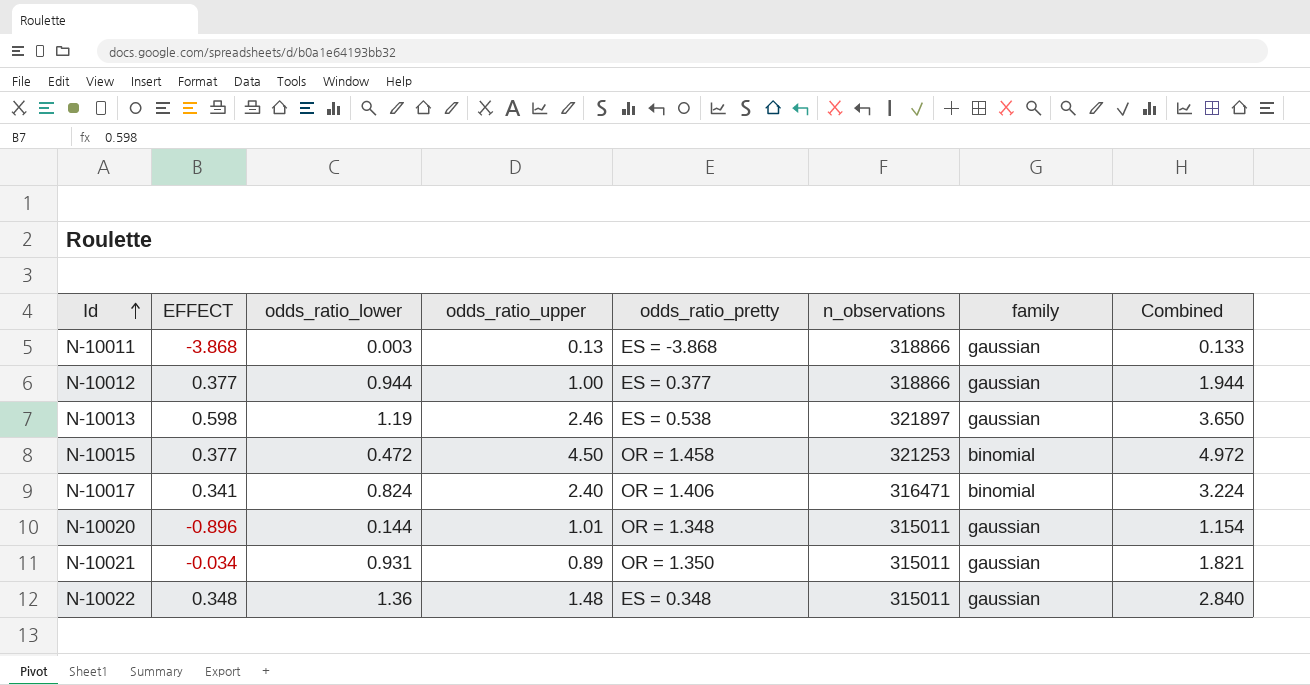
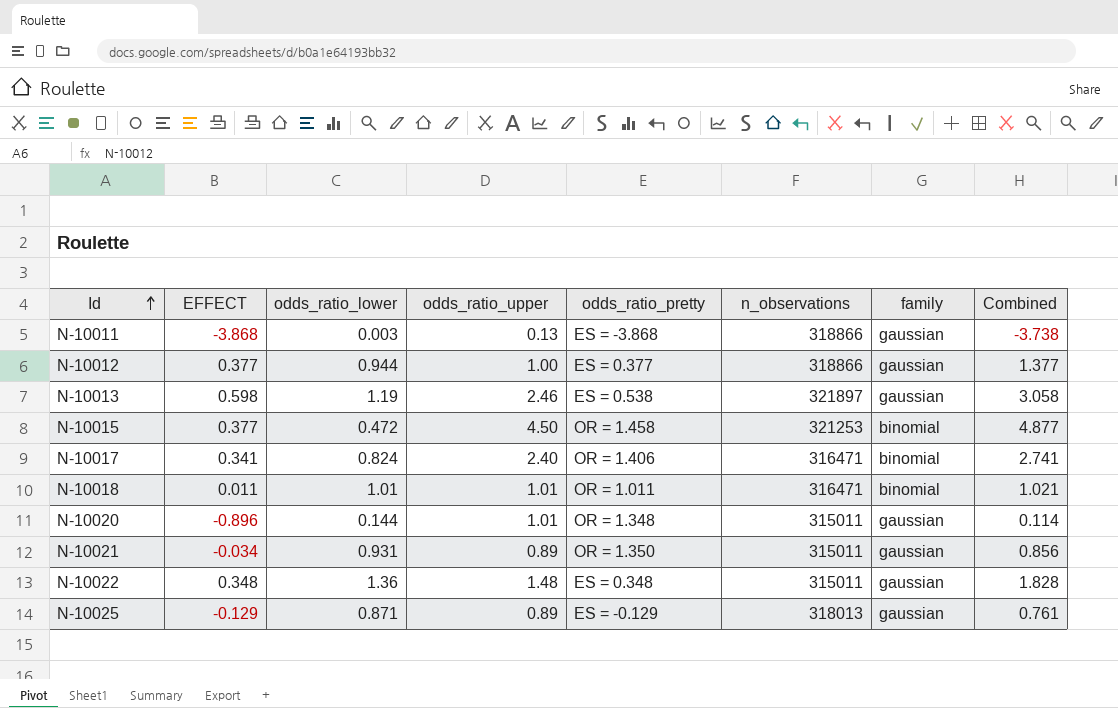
column Combined | formula: [odds_ratio_lower] + [odds_ratio_upper] -> [EFFECT] + [odds_ratio_upper]
row N-10018: none -> 0.011 | 1.01 | 1.01 | OR = 1.011 | 316471 | binomial | 1.021
row N-10025: none -> -0.129 | 0.871 | 0.89 | ES = -0.129 | 318013 | gaussian | 0.761

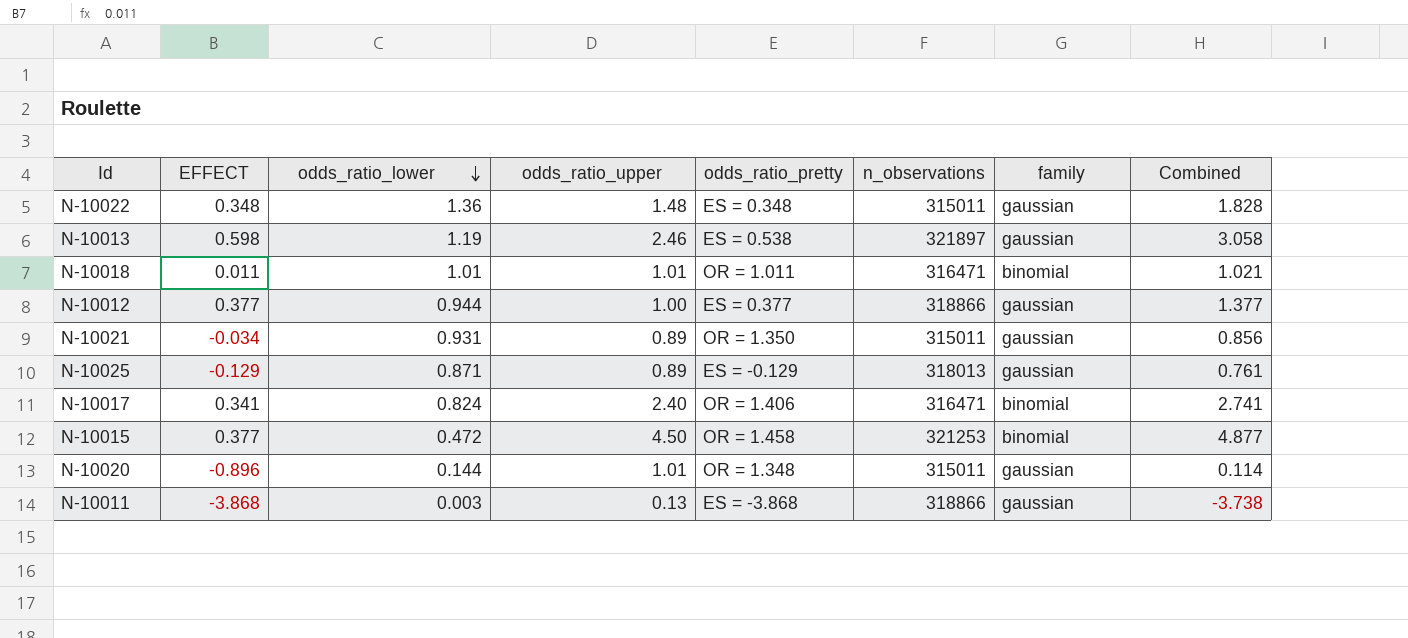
row order: Id ascending -> odds_ratio_lower descending

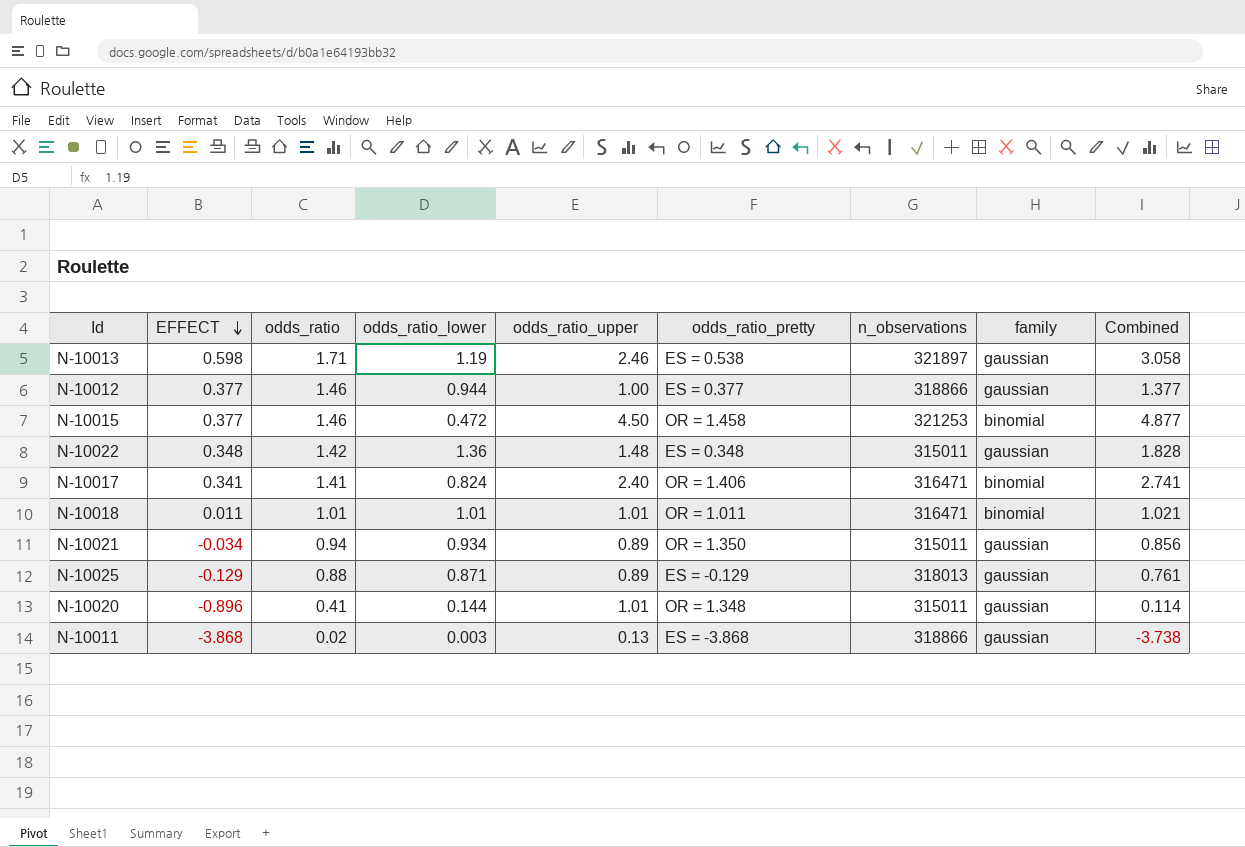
row order: odds_ratio_lower descending -> EFFECT descending
column odds_ratio | position: none -> 3
N-10021 | odds_ratio_lower: 0.931 -> 0.934

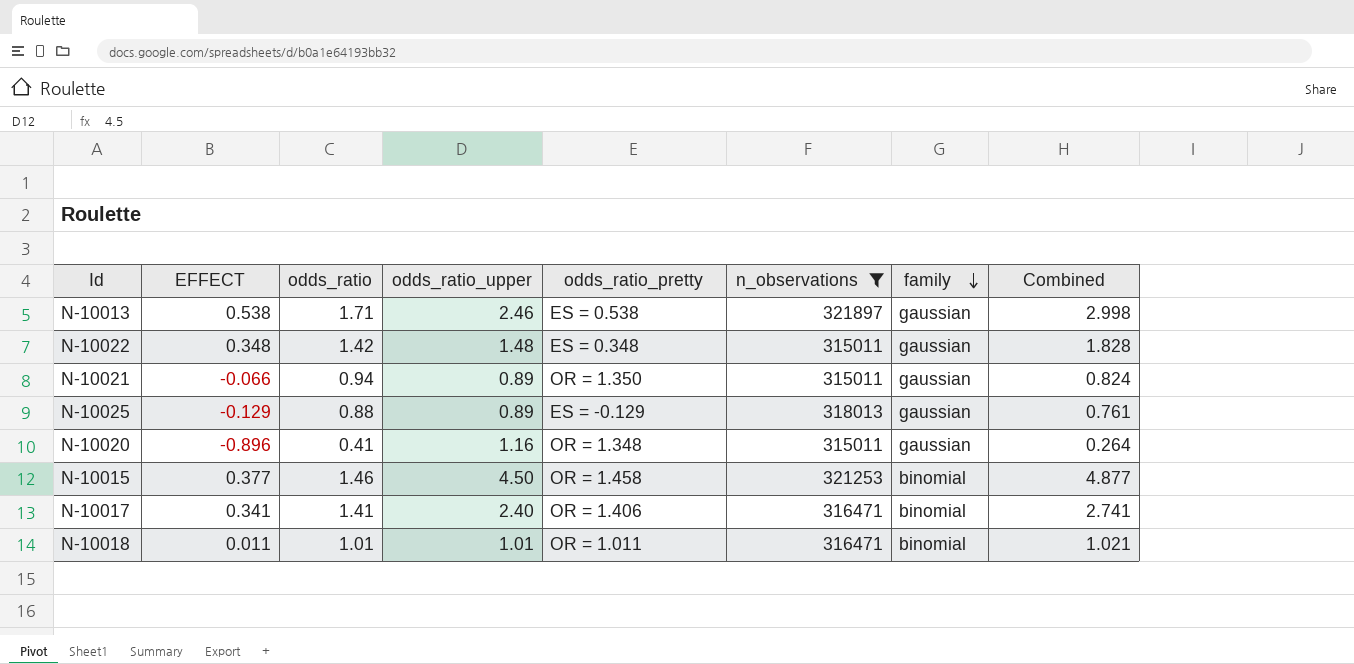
filter: none -> n_observations != 318866
row order: EFFECT descending -> family descending
column odds_ratio_lower | position: 4 -> none
N-10013 | EFFECT: 0.598 -> 0.538
N-10013 | Combined: 3.058 -> 2.998
N-10021 | EFFECT: -0.034 -> -0.066
N-10021 | Combined: 0.856 -> 0.824
N-10020 | odds_ratio_upper: 1.01 -> 1.16
N-10020 | Combined: 0.114 -> 0.264

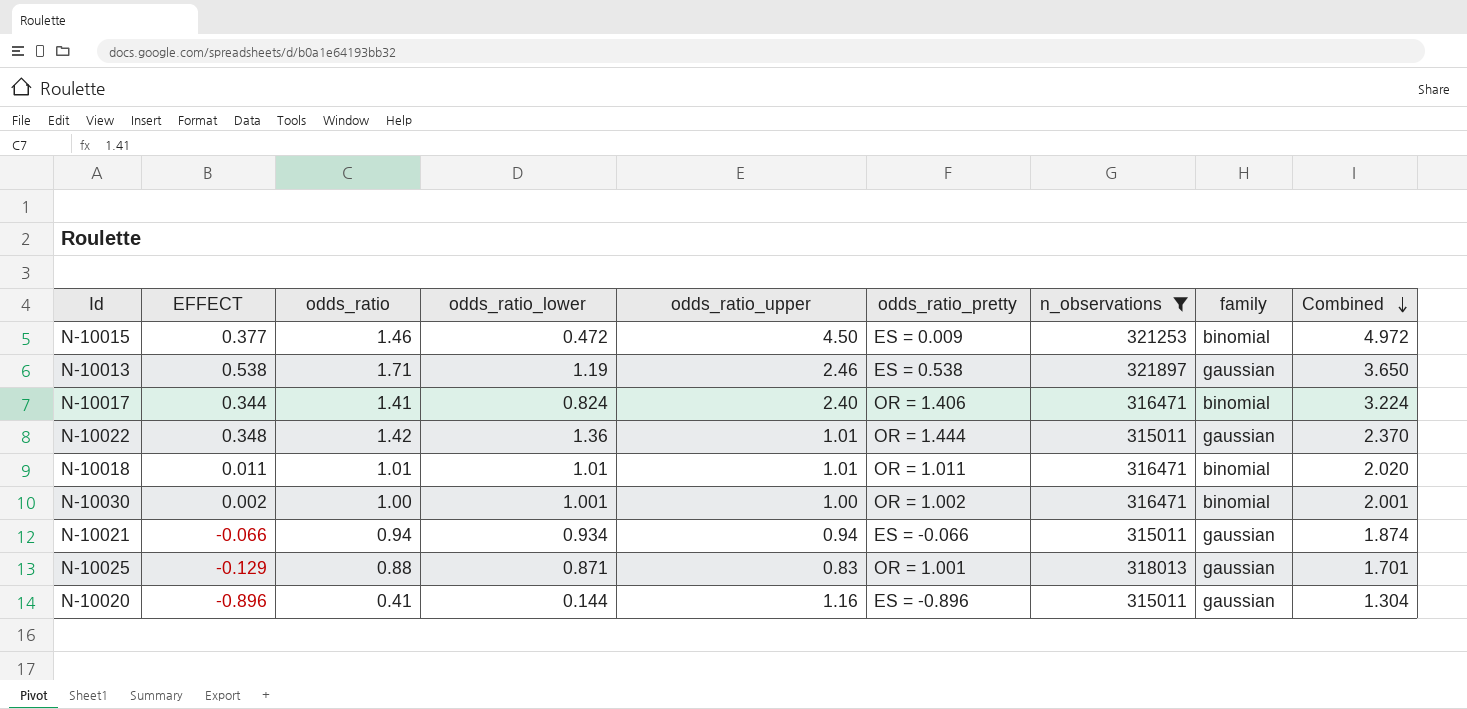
row order: family descending -> Combined descending
column odds_ratio_lower | position: none -> 4
column Combined | formula: [EFFECT] + [odds_ratio_upper] -> [odds_ratio_lower] + [odds_ratio_upper]
N-10015 | odds_ratio_pretty: OR = 1.458 -> ES = 0.009
N-10017 | EFFECT: 0.341 -> 0.344
N-10022 | odds_ratio_upper: 1.48 -> 1.01
N-10022 | odds_ratio_pretty: ES = 0.348 -> OR = 1.444
row N-10030: none -> 0.002 | 1.00 | 1.001 | 1.00 | OR = 1.002 | 316471 | binomial | 2.001
N-10021 | odds_ratio_upper: 0.89 -> 0.94
N-10021 | odds_ratio_pretty: OR = 1.350 -> ES = -0.066
N-10025 | odds_ratio_upper: 0.89 -> 0.83
N-10025 | odds_ratio_pretty: ES = -0.129 -> OR = 1.001
N-10020 | odds_ratio_pretty: OR = 1.348 -> ES = -0.896

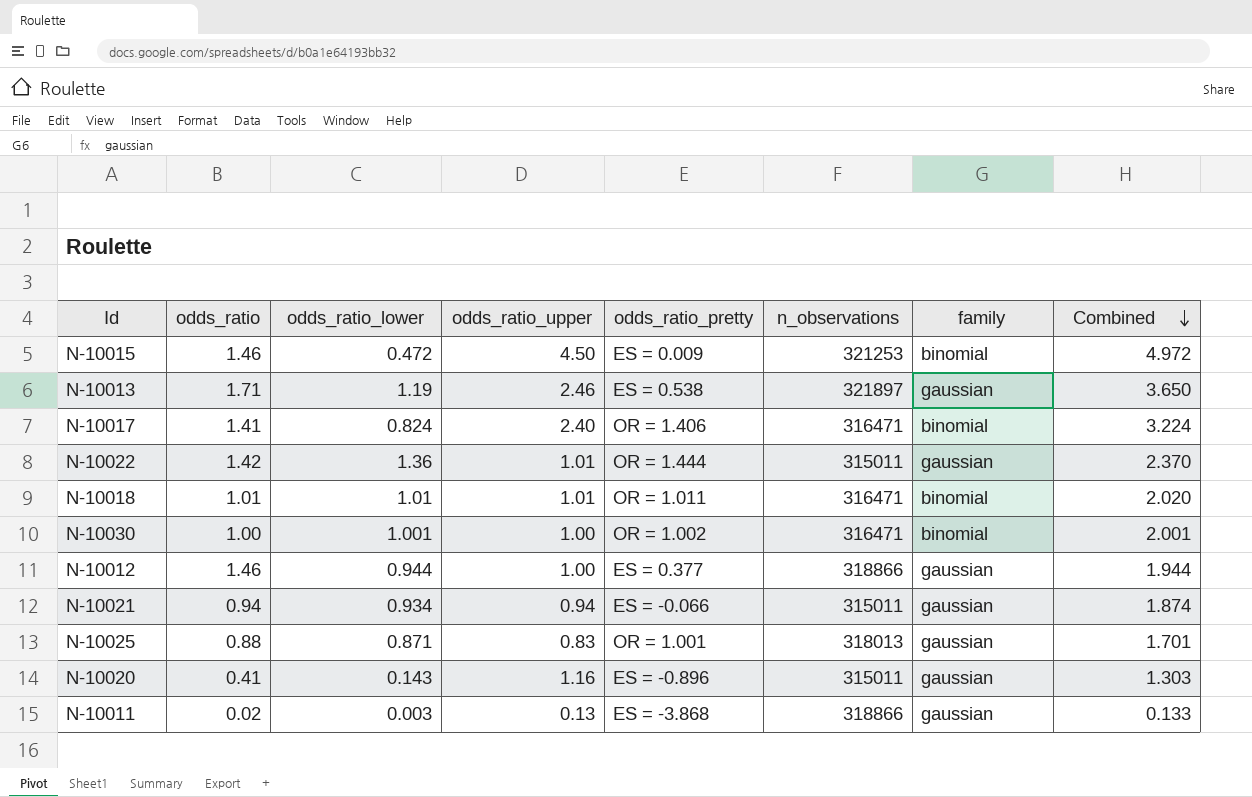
filter: n_observations != 318866 -> none
column EFFECT | position: 2 -> none
N-10020 | odds_ratio_lower: 0.144 -> 0.143
N-10020 | Combined: 1.304 -> 1.303

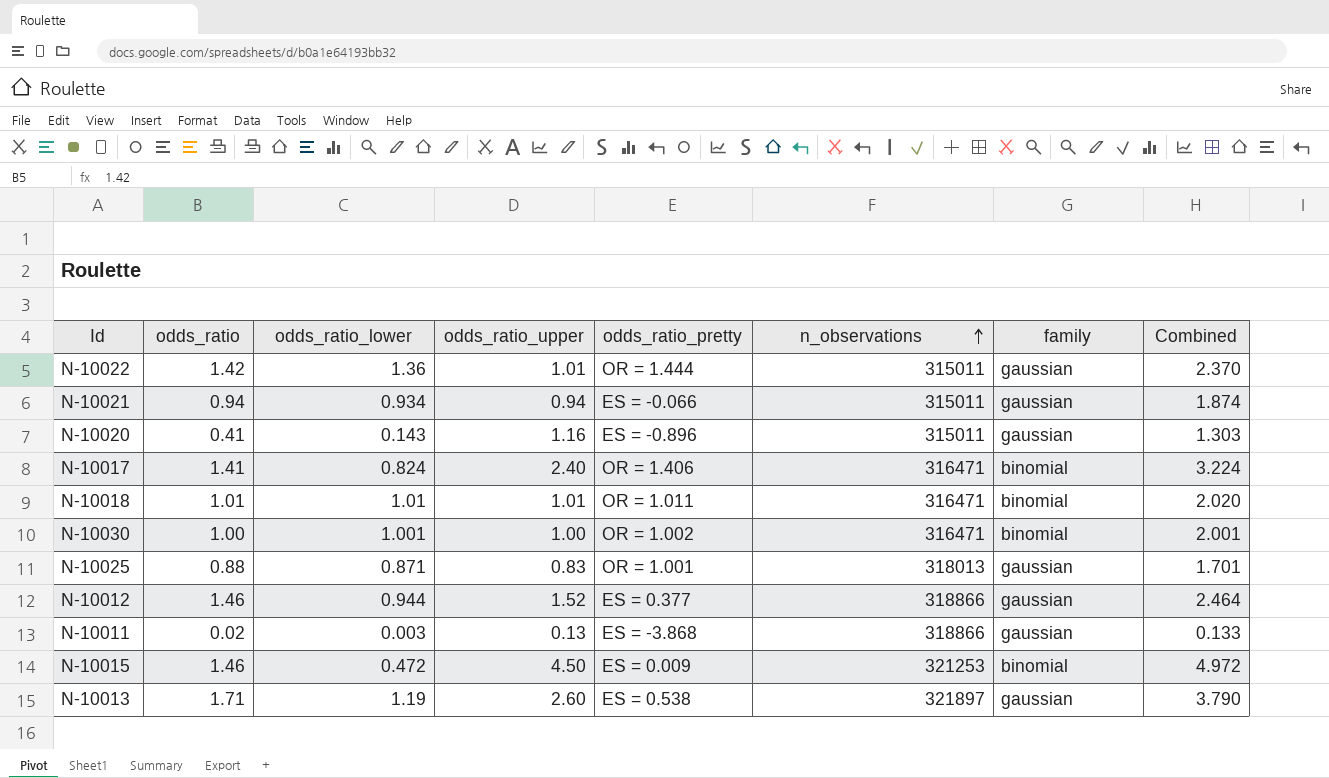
row order: Combined descending -> n_observations ascending
N-10012 | odds_ratio_upper: 1.00 -> 1.52
N-10012 | Combined: 1.944 -> 2.464
N-10013 | odds_ratio_upper: 2.46 -> 2.60
N-10013 | Combined: 3.650 -> 3.790

